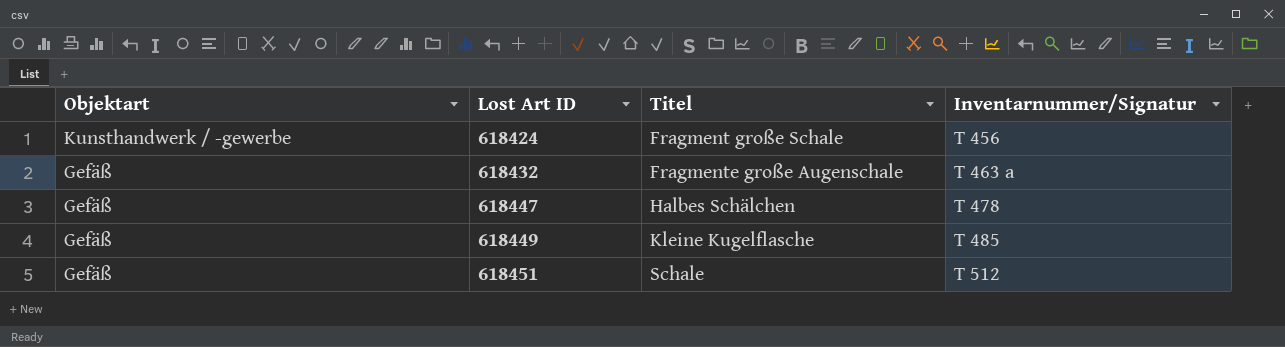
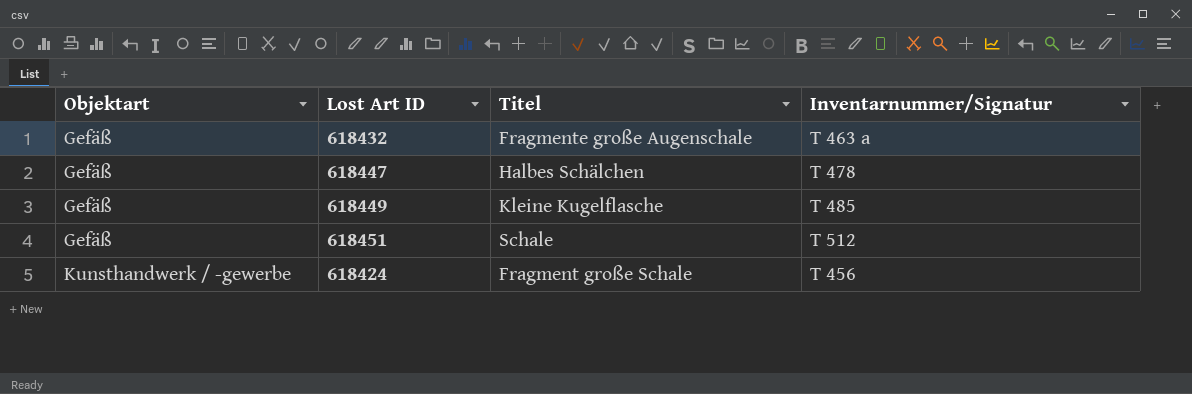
row order: Objektart descending -> Objektart ascending

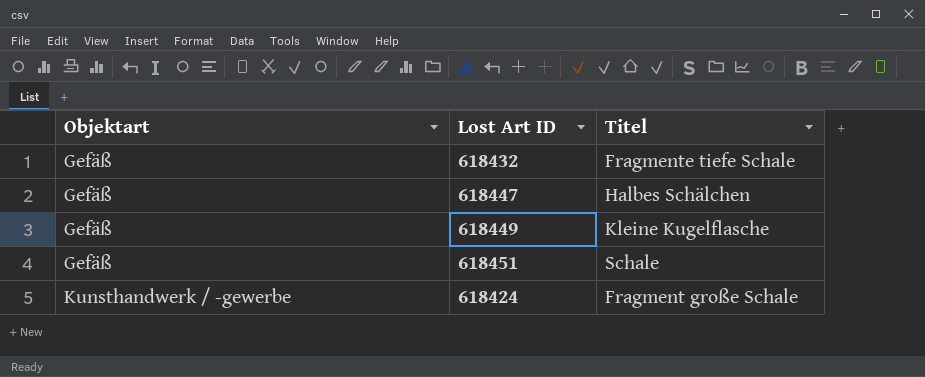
column Inventarnummer/Signatur | position: 4 -> none
618432 | Titel: Fragmente große Augenschale -> Fragmente tiefe Schale

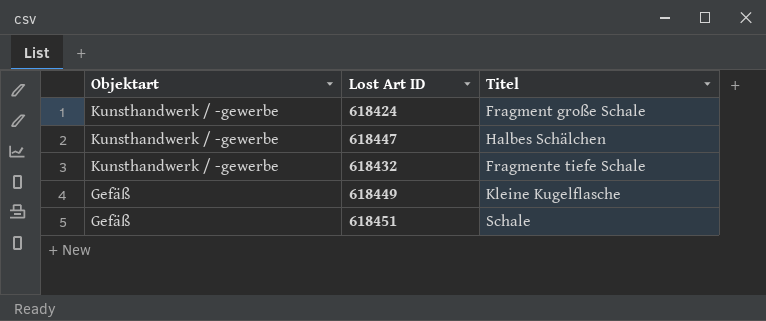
row order: Objektart ascending -> Objektart descending
618447 | Objektart: Gefäß -> Kunsthandwerk / -gewerbe
618432 | Objektart: Gefäß -> Kunsthandwerk / -gewerbe

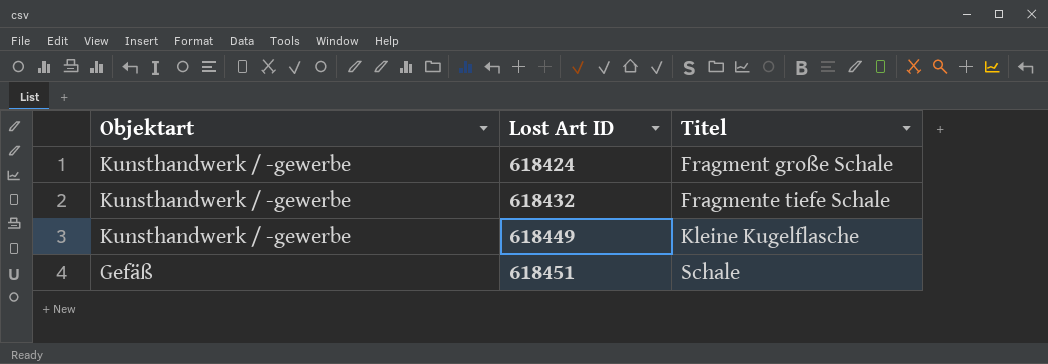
row 618447: Kunsthandwerk / -gewerbe | Halbes Schälchen -> none
618449 | Objektart: Gefäß -> Kunsthandwerk / -gewerbe

